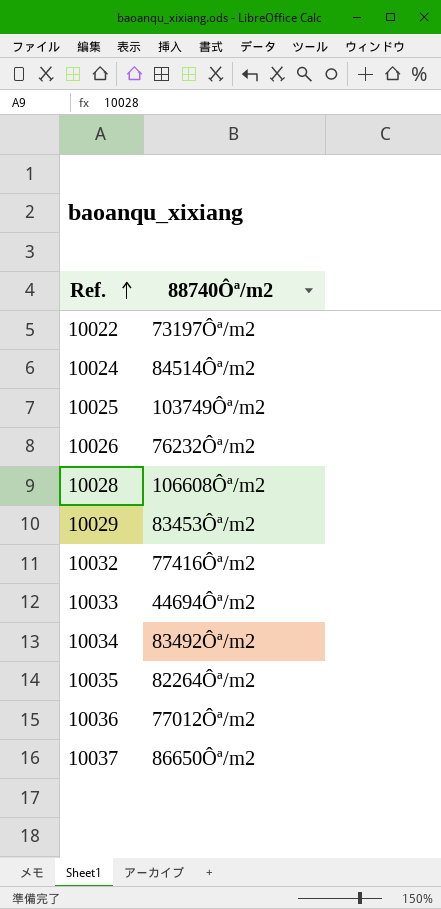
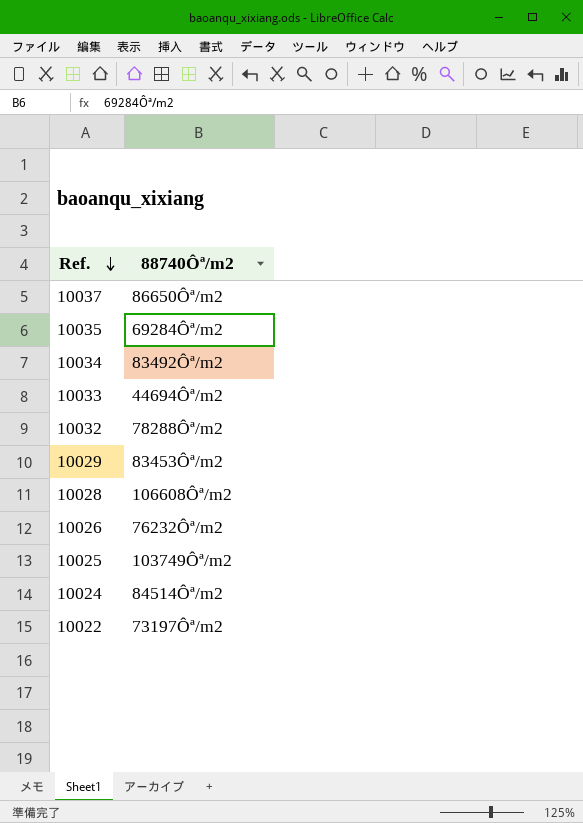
row order: Ref. ascending -> Ref. descending
row 10036: 77012Ôª/m2 -> none
10035 | 88740Ôª/m2: 82264Ôª/m2 -> 69284Ôª/m2
10032 | 88740Ôª/m2: 77416Ôª/m2 -> 78288Ôª/m2

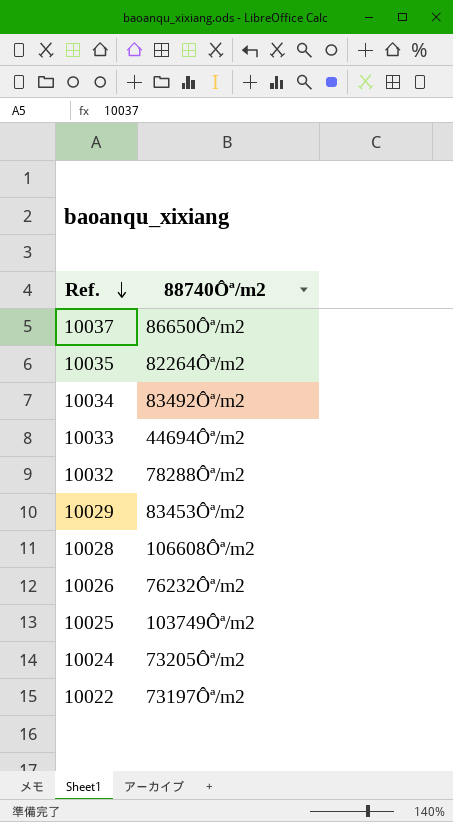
10035 | 88740Ôª/m2: 69284Ôª/m2 -> 82264Ôª/m2
10024 | 88740Ôª/m2: 84514Ôª/m2 -> 73205Ôª/m2

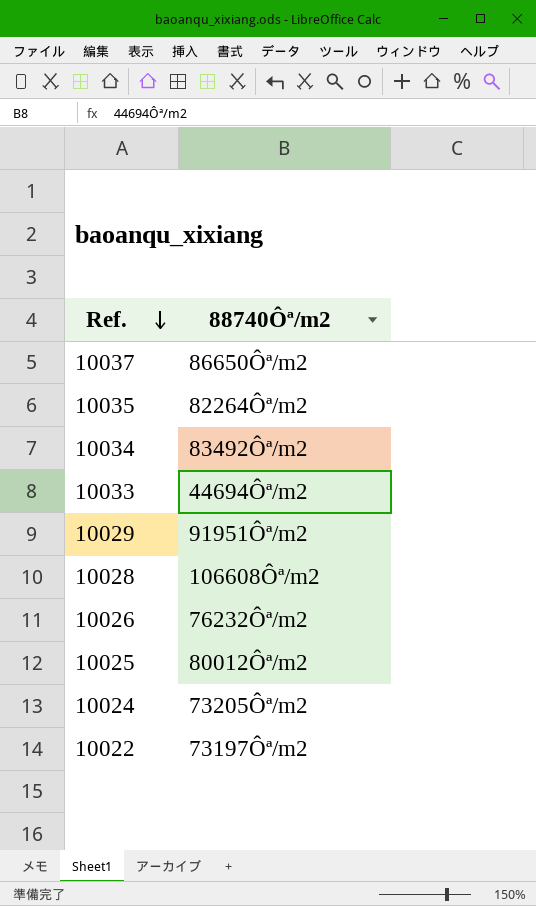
row 10032: 78288Ôª/m2 -> none
10029 | 88740Ôª/m2: 83453Ôª/m2 -> 91951Ôª/m2
10025 | 88740Ôª/m2: 103749Ôª/m2 -> 80012Ôª/m2

